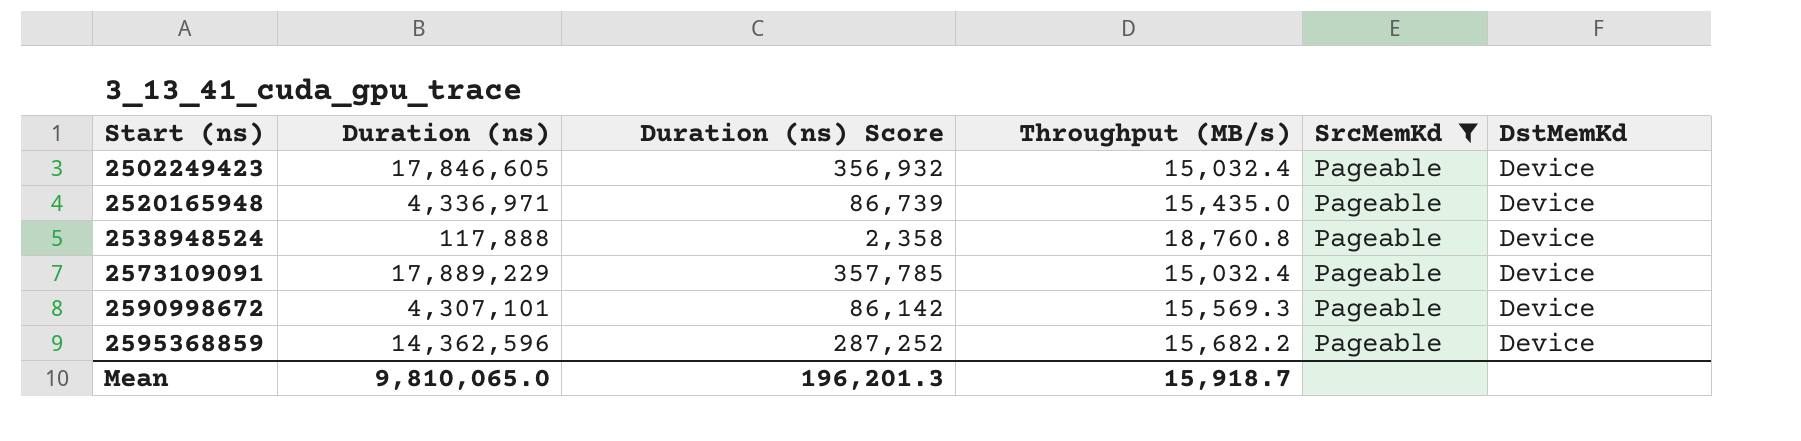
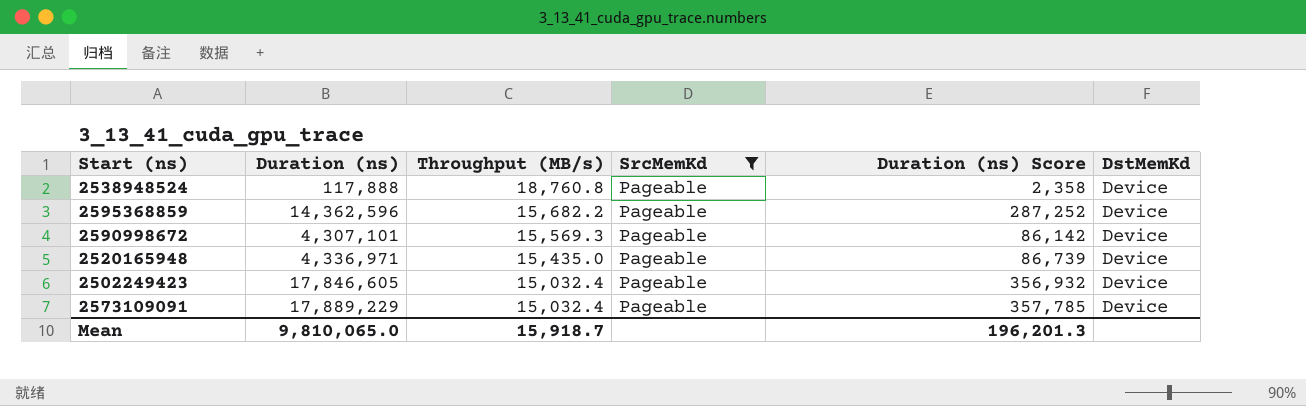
row order: Start (ns) ascending -> Throughput (MB/s) descending
column Duration (ns) Score | position: 3 -> 5

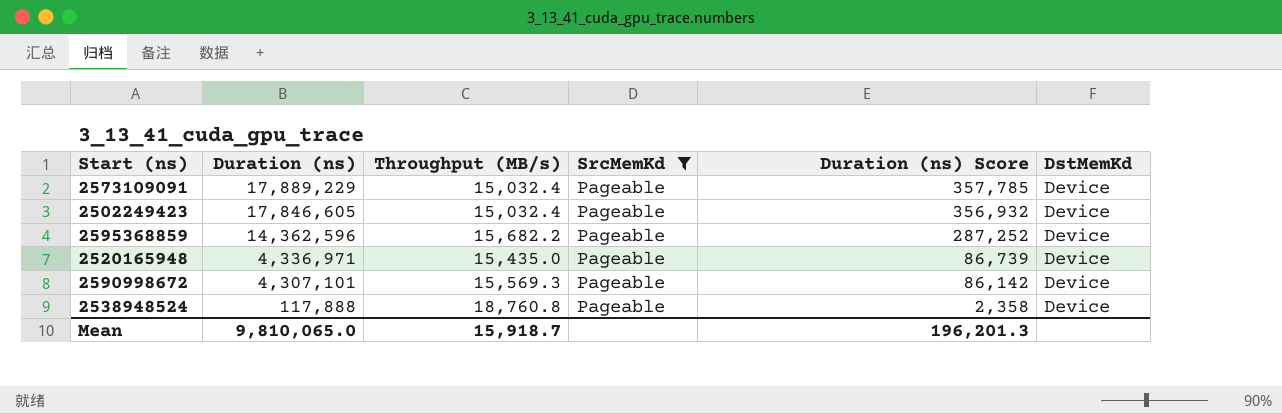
row order: Throughput (MB/s) descending -> Duration (ns) descending

